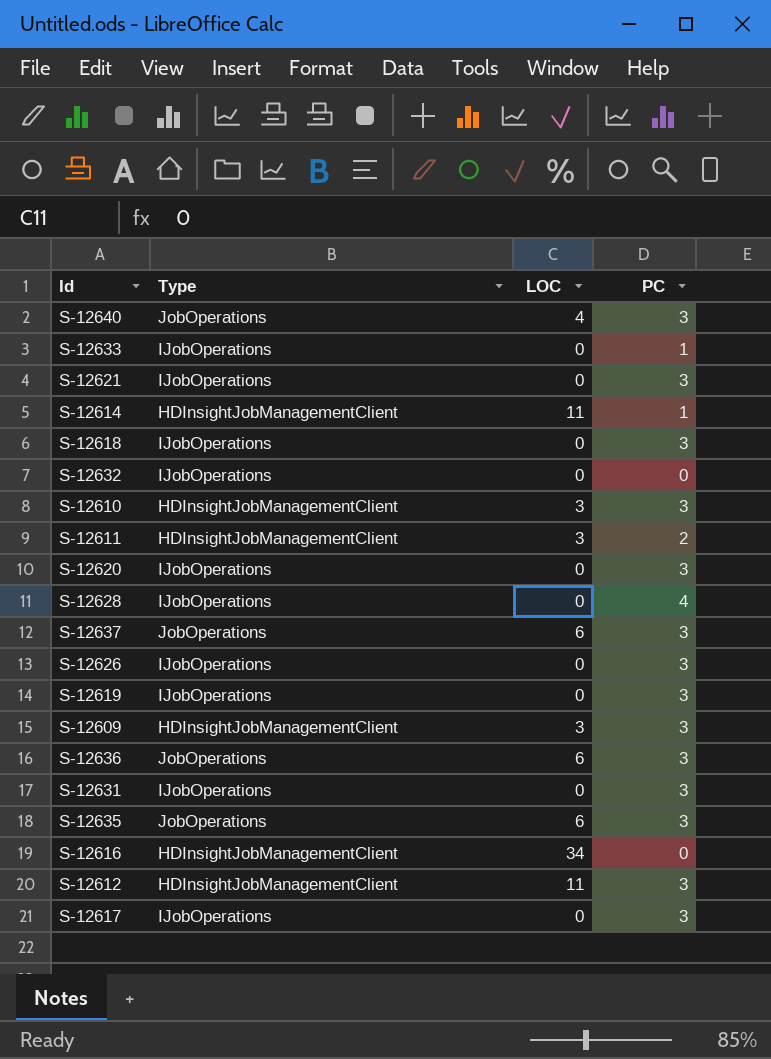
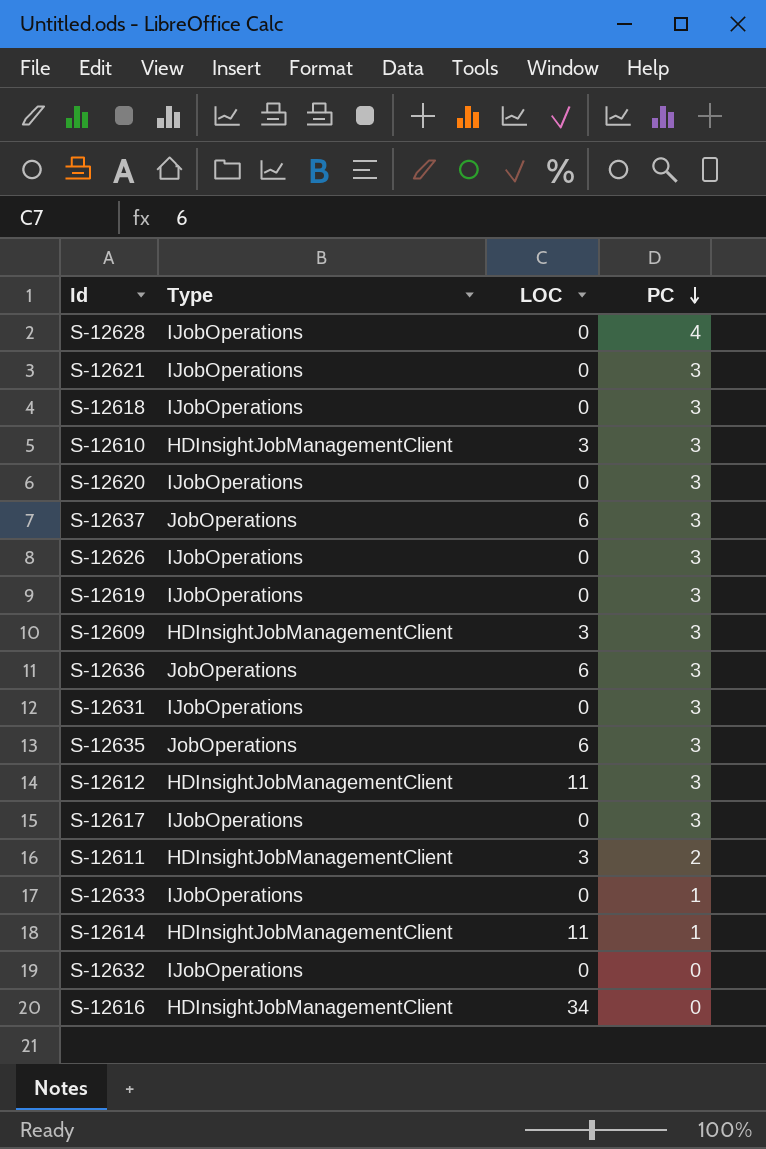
row order: none -> PC descending
row S-12640: JobOperations | 4 | 3 -> none

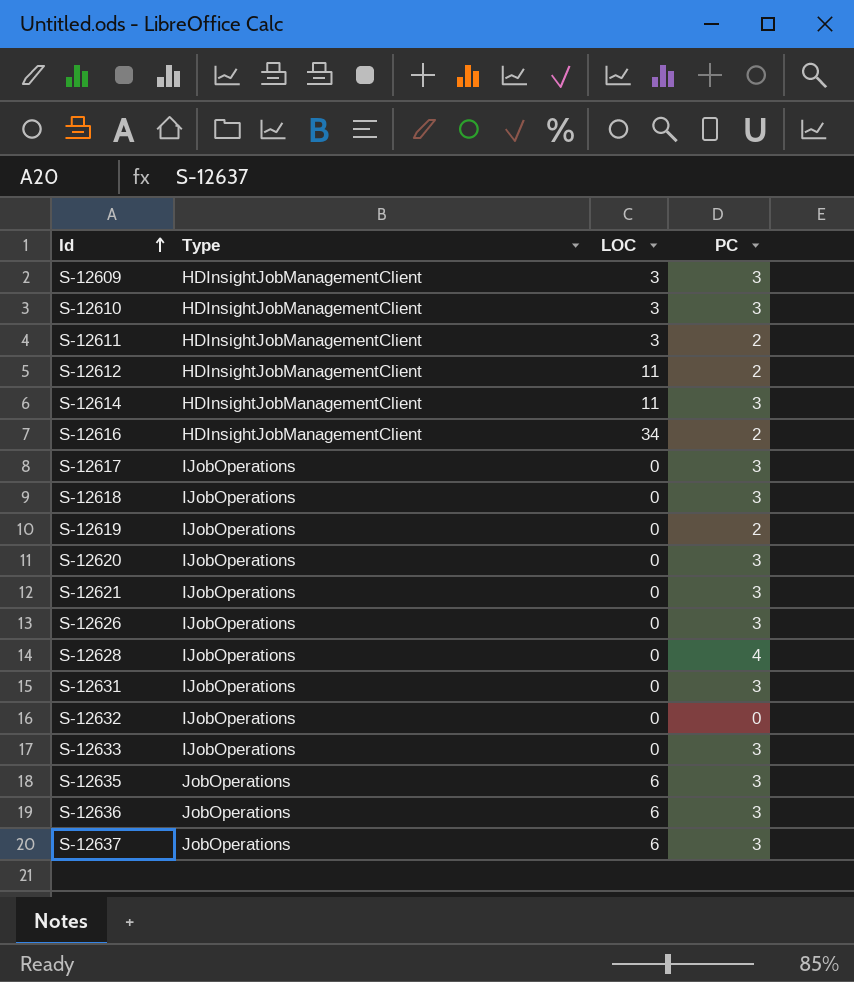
row order: PC descending -> Id ascending
S-12612 | PC: 3 -> 2
S-12614 | PC: 1 -> 3
S-12616 | PC: 0 -> 2
S-12619 | PC: 3 -> 2
S-12633 | PC: 1 -> 3

